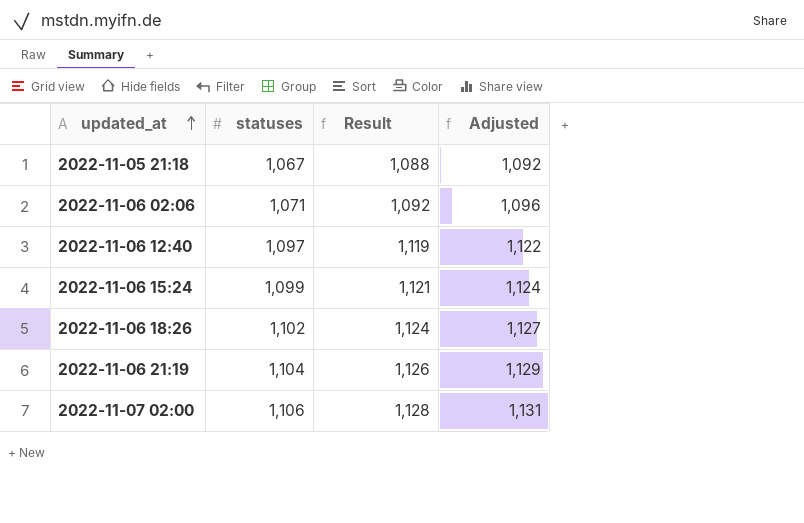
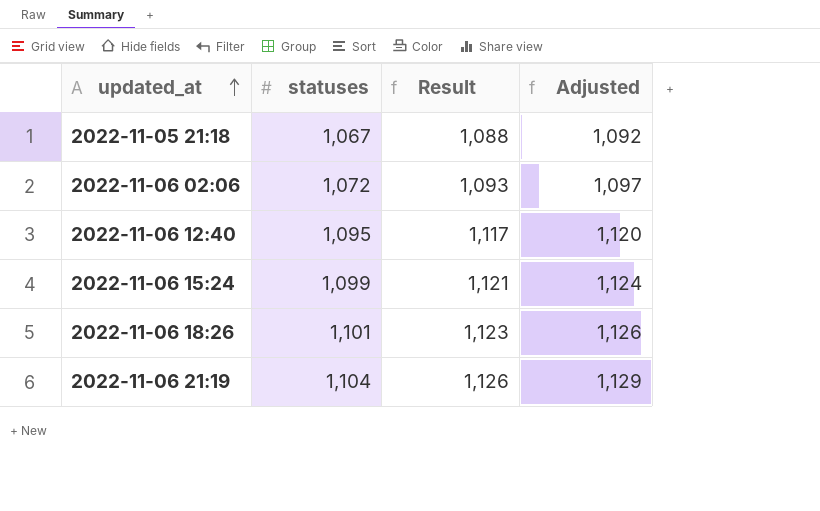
row 2022-11-07 02:00: 1,106 | 1,128 | 1,131 -> none
2022-11-06 02:06 | statuses: 1,071 -> 1,072
2022-11-06 02:06 | Result: 1,092 -> 1,093
2022-11-06 02:06 | Adjusted: 1,096 -> 1,097
2022-11-06 12:40 | statuses: 1,097 -> 1,095
2022-11-06 12:40 | Result: 1,119 -> 1,117
2022-11-06 12:40 | Adjusted: 1,122 -> 1,120
2022-11-06 18:26 | statuses: 1,102 -> 1,101
2022-11-06 18:26 | Result: 1,124 -> 1,123
2022-11-06 18:26 | Adjusted: 1,127 -> 1,126

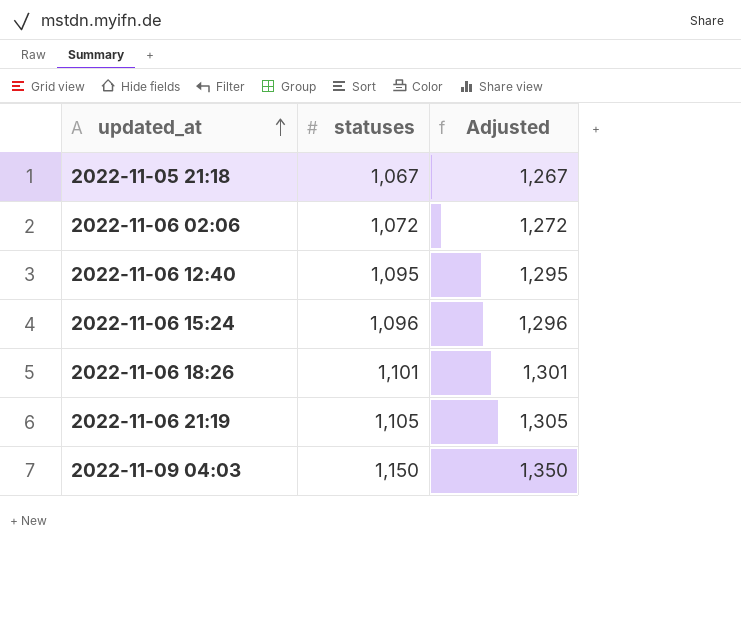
column Result | formula: [statuses] * 1.02 -> none
column Adjusted | formula: [statuses] + 25 -> [statuses] + 200
2022-11-06 15:24 | statuses: 1,099 -> 1,096
2022-11-06 21:19 | statuses: 1,104 -> 1,105
row 2022-11-09 04:03: none -> 1,150 | 1,350

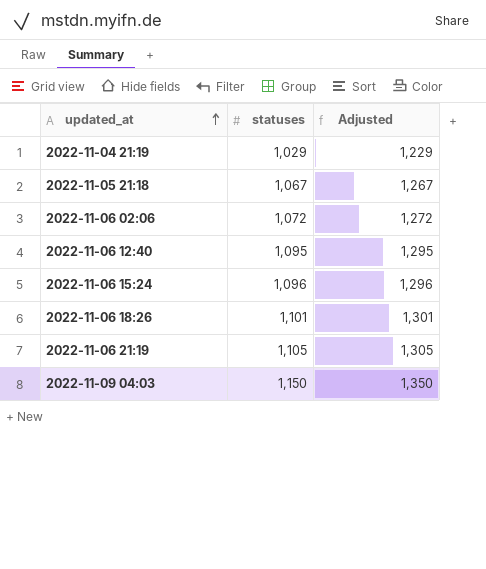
row 2022-11-04 21:19: none -> 1,029 | 1,229

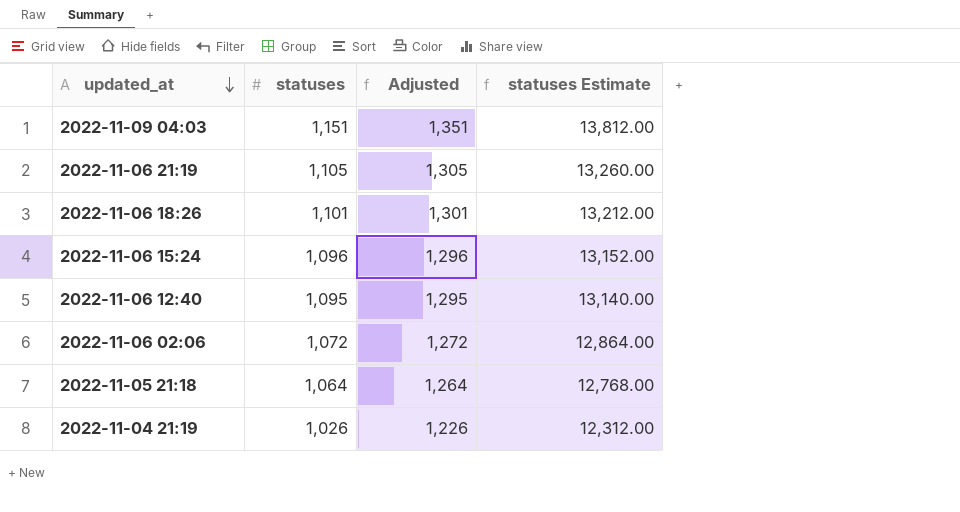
row order: updated_at ascending -> updated_at descending
column statuses Estimate | formula: none -> [statuses] * 12
2022-11-09 04:03 | statuses: 1,150 -> 1,151
2022-11-09 04:03 | Adjusted: 1,350 -> 1,351
2022-11-05 21:18 | statuses: 1,067 -> 1,064
2022-11-05 21:18 | Adjusted: 1,267 -> 1,264
2022-11-04 21:19 | statuses: 1,029 -> 1,026
2022-11-04 21:19 | Adjusted: 1,229 -> 1,226

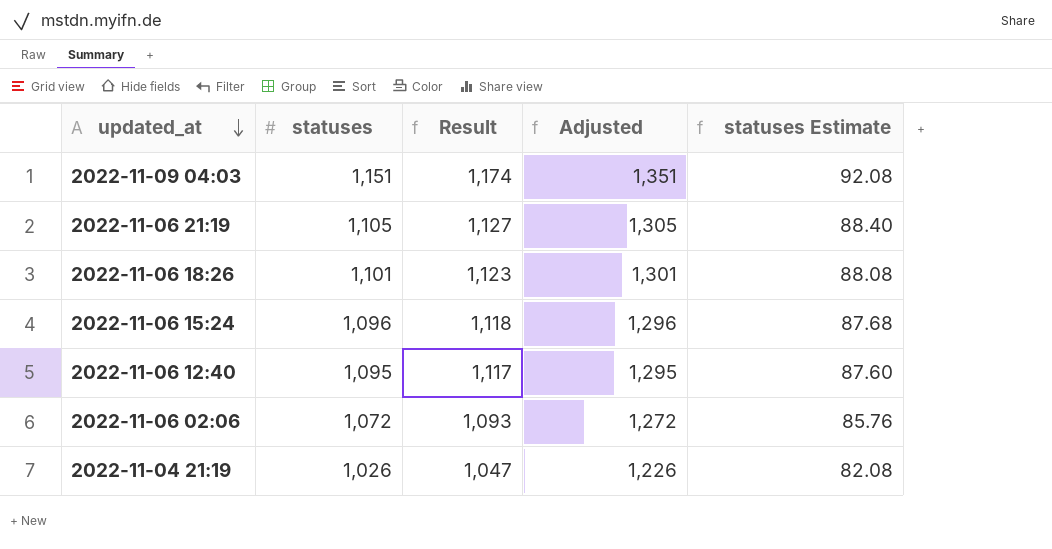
column Result | formula: none -> [statuses] * 1.02
column statuses Estimate | formula: [statuses] * 12 -> [statuses] * 0.08
row 2022-11-05 21:18: 1,064 | 1,264 | 12,768.00 -> none

